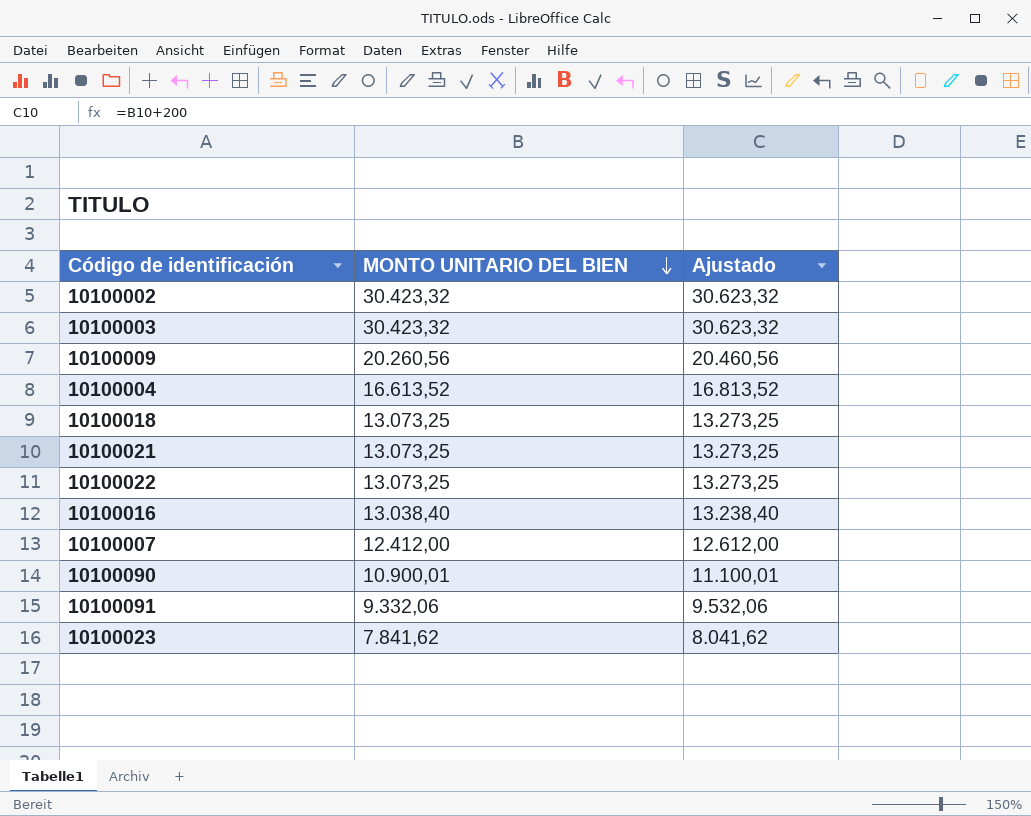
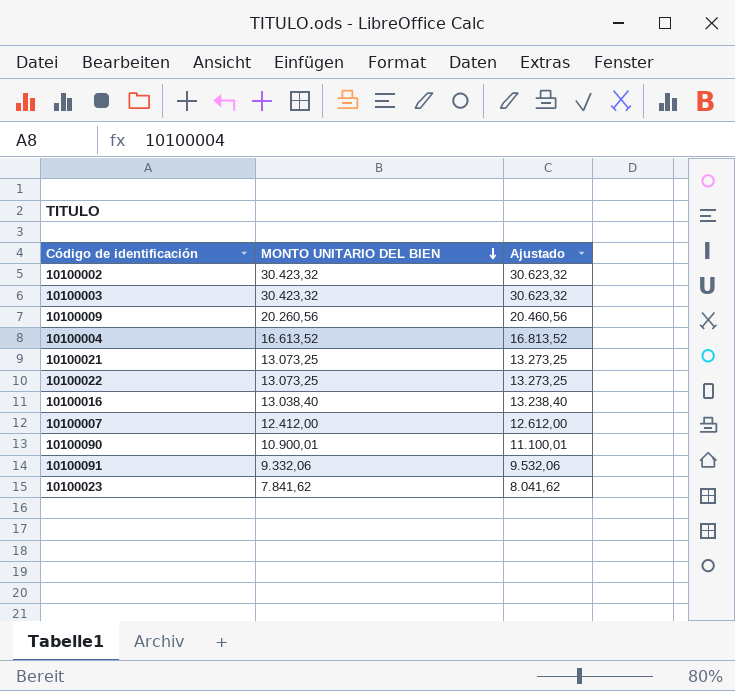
row 10100018: 13.073,25 | 13.273,25 -> none

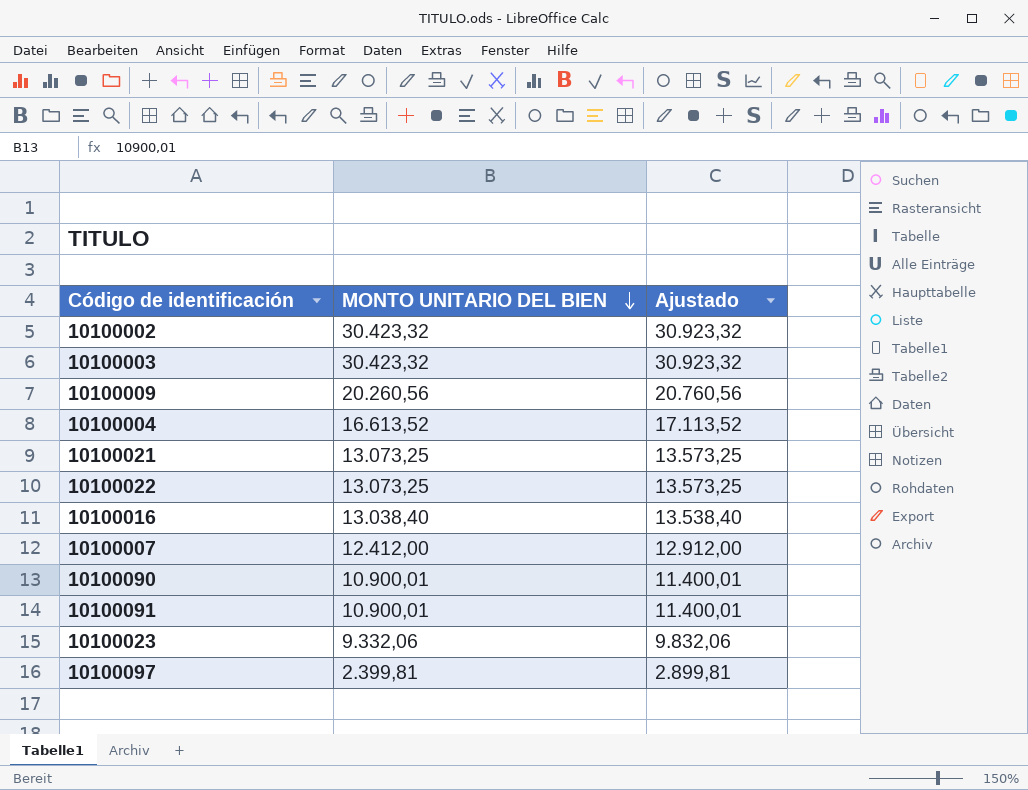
column Ajustado | formula: [MONTO UNITARIO DEL BIEN] + 200 -> [MONTO UNITARIO DEL BIEN] + 500
10100091 | MONTO UNITARIO DEL BIEN: 9.332,06 -> 10.900,01
10100023 | MONTO UNITARIO DEL BIEN: 7.841,62 -> 9.332,06
row 10100097: none -> 2.399,81 | 2.899,81

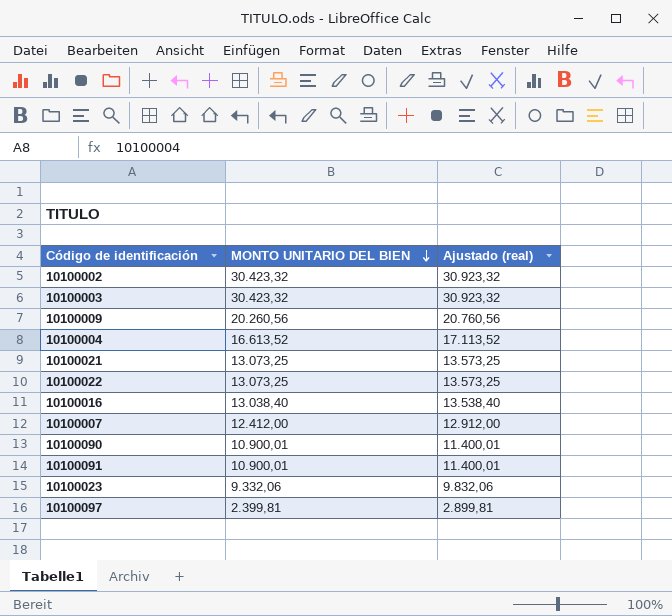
column name: Ajustado -> Ajustado (real)

